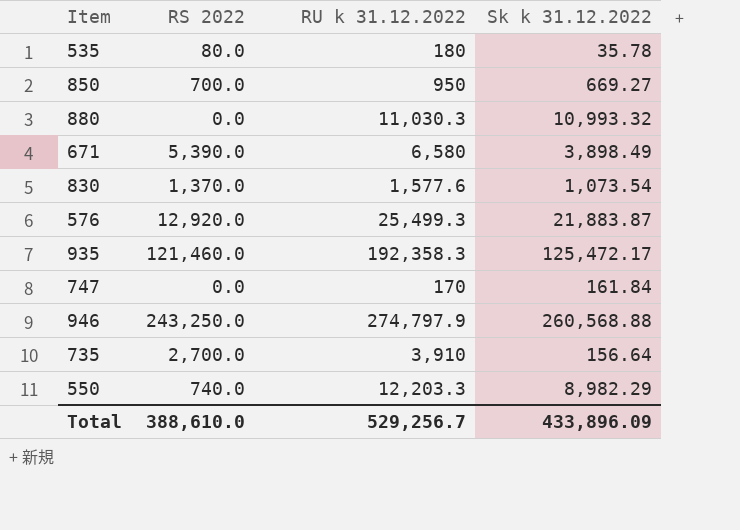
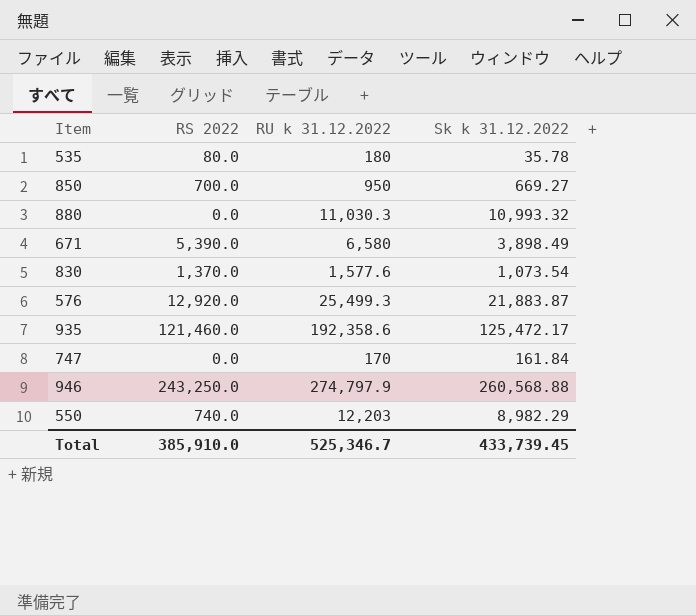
row 735: 2,700.0 | 3,910 | 156.64 -> none
935 | RU k 31.12.2022: 192,358.3 -> 192,358.6
550 | RU k 31.12.2022: 12,203.3 -> 12,203
Total | RS 2022: 388,610.0 -> 385,910.0
Total | RU k 31.12.2022: 529,256.7 -> 525,346.7
Total | Sk k 31.12.2022: 433,896.09 -> 433,739.45

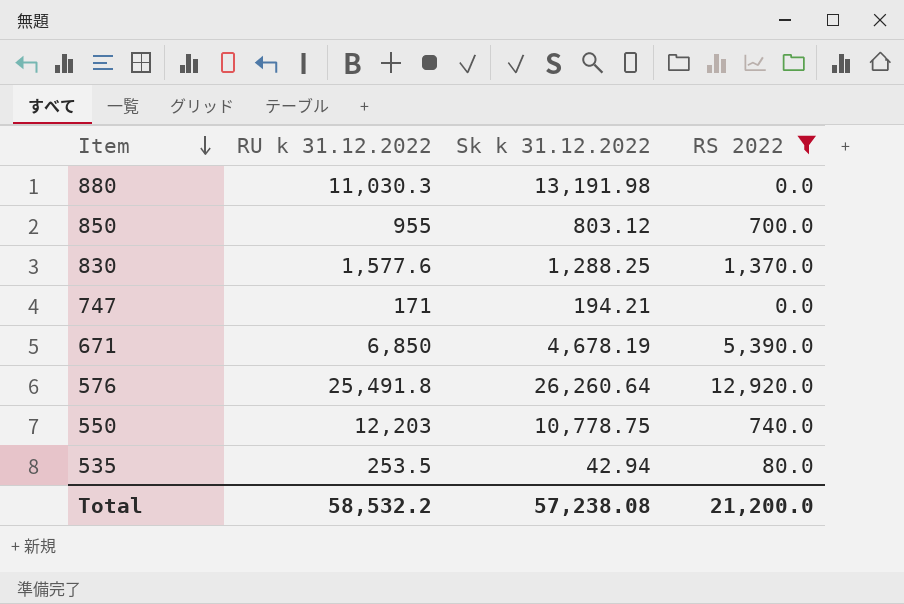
filter: none -> RS 2022 <= 12,920.0
row order: none -> Item descending
column RS 2022 | position: 2 -> 4
880 | Sk k 31.12.2022: 10,993.32 -> 13,191.98
850 | RU k 31.12.2022: 950 -> 955
850 | Sk k 31.12.2022: 669.27 -> 803.12
830 | Sk k 31.12.2022: 1,073.54 -> 1,288.25
747 | RU k 31.12.2022: 170 -> 171
747 | Sk k 31.12.2022: 161.84 -> 194.21
671 | RU k 31.12.2022: 6,580 -> 6,850
671 | Sk k 31.12.2022: 3,898.49 -> 4,678.19
576 | RU k 31.12.2022: 25,499.3 -> 25,491.8
576 | Sk k 31.12.2022: 21,883.87 -> 26,260.64
550 | Sk k 31.12.2022: 8,982.29 -> 10,778.75
535 | RU k 31.12.2022: 180 -> 253.5
535 | Sk k 31.12.2022: 35.78 -> 42.94
Total | RU k 31.12.2022: 525,346.7 -> 58,532.2
Total | Sk k 31.12.2022: 433,739.45 -> 57,238.08
Total | RS 2022: 385,910.0 -> 21,200.0

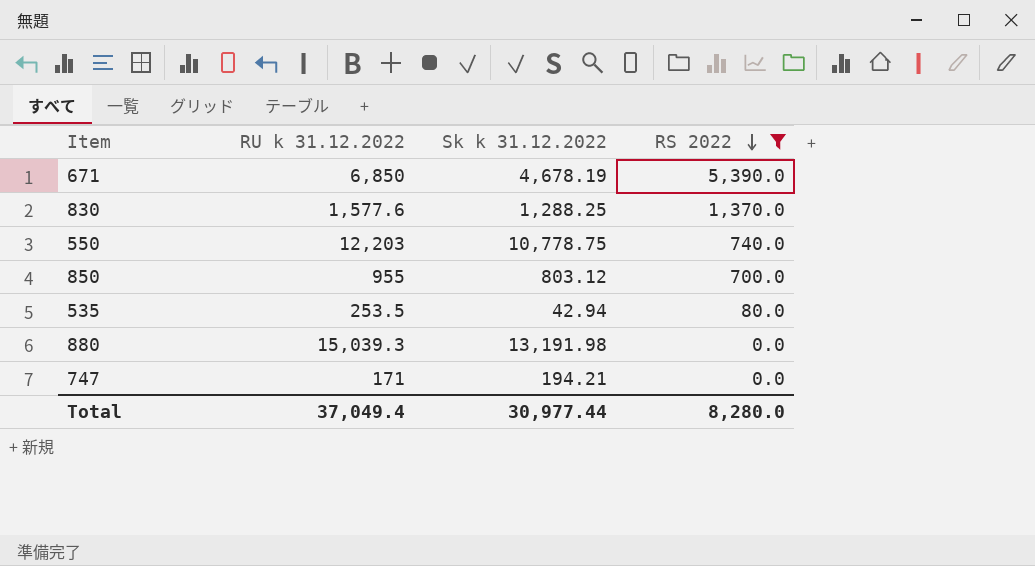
row order: Item descending -> RS 2022 descending
row 576: 25,491.8 | 26,260.64 | 12,920.0 -> none
880 | RU k 31.12.2022: 11,030.3 -> 15,039.3
Total | RU k 31.12.2022: 58,532.2 -> 37,049.4
Total | Sk k 31.12.2022: 57,238.08 -> 30,977.44
Total | RS 2022: 21,200.0 -> 8,280.0

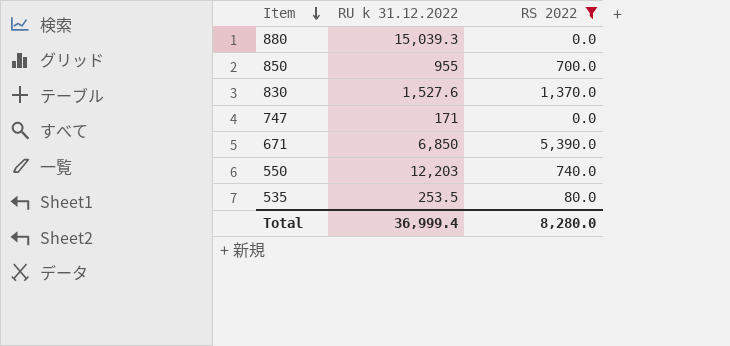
row order: RS 2022 descending -> Item descending
column Sk k 31.12.2022 | position: 3 -> none
830 | RU k 31.12.2022: 1,577.6 -> 1,527.6
Total | RU k 31.12.2022: 37,049.4 -> 36,999.4

